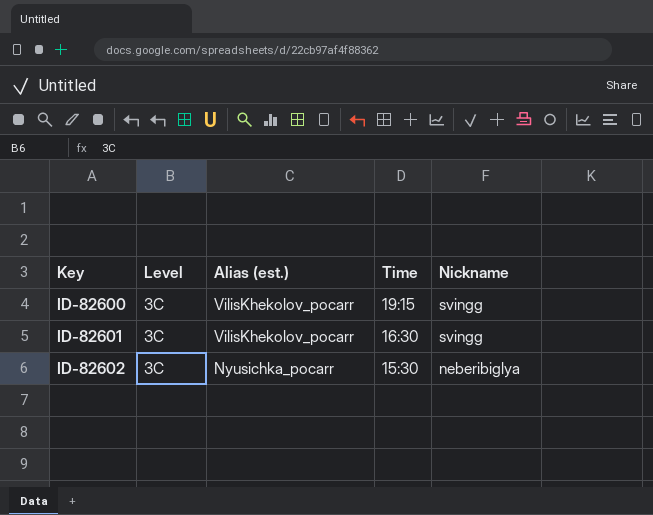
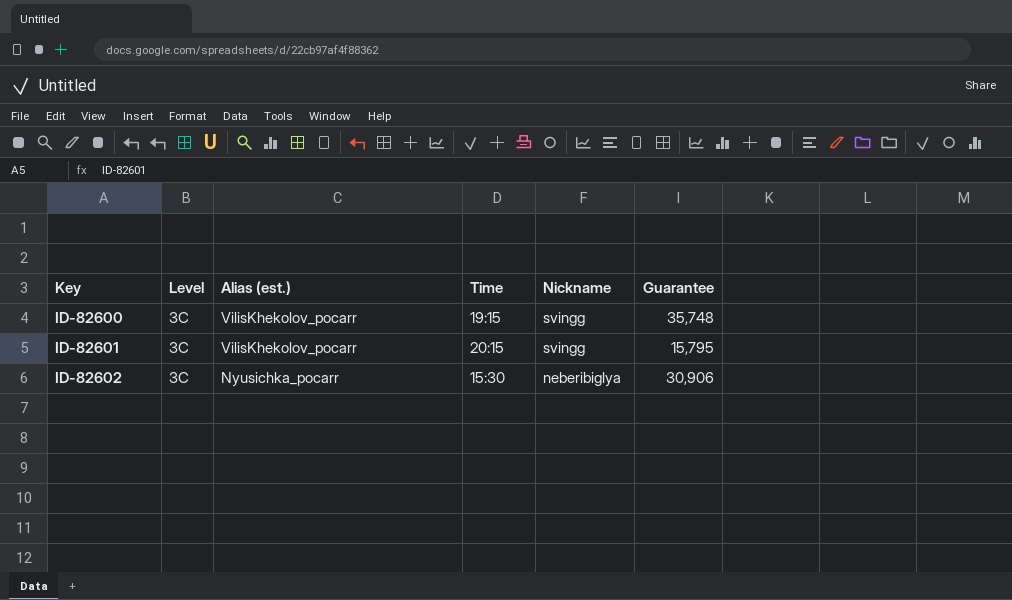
column Guarantee | position: none -> 6
ID-82601 | Time: 16:30 -> 20:15

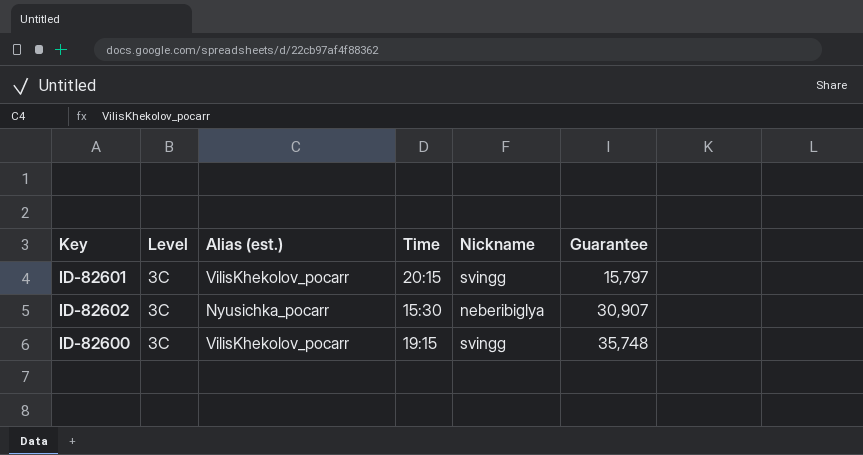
row order: Key ascending -> Guarantee ascending
ID-82601 | Guarantee: 15,795 -> 15,797
ID-82602 | Guarantee: 30,906 -> 30,907

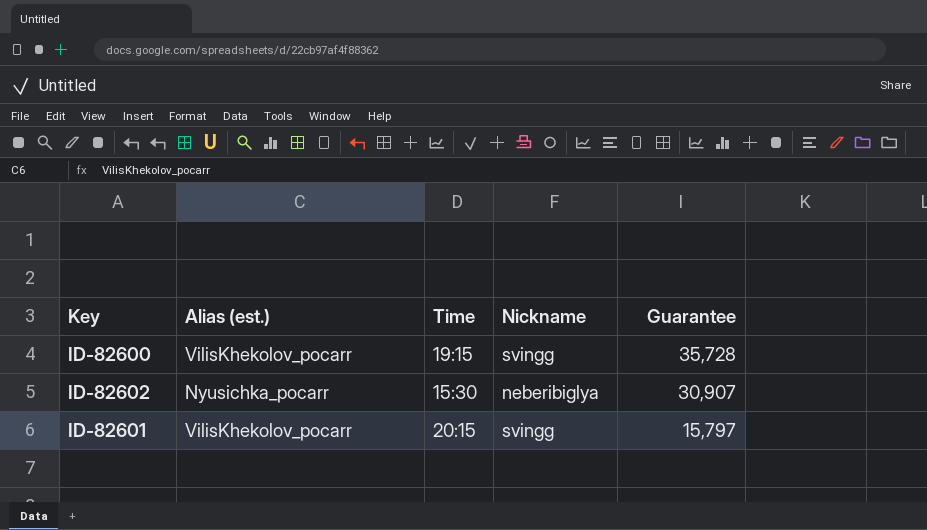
row order: Guarantee ascending -> Guarantee descending
column Level | position: 2 -> none
ID-82600 | Guarantee: 35,748 -> 35,728

